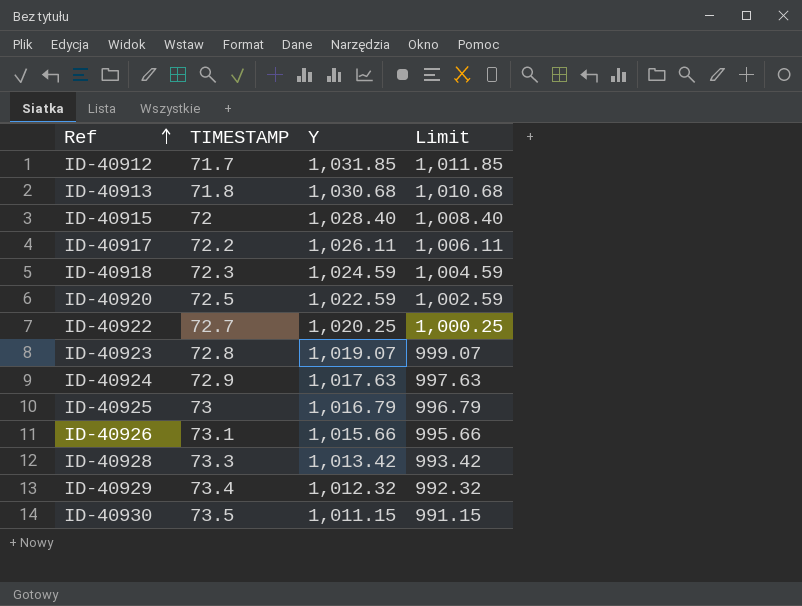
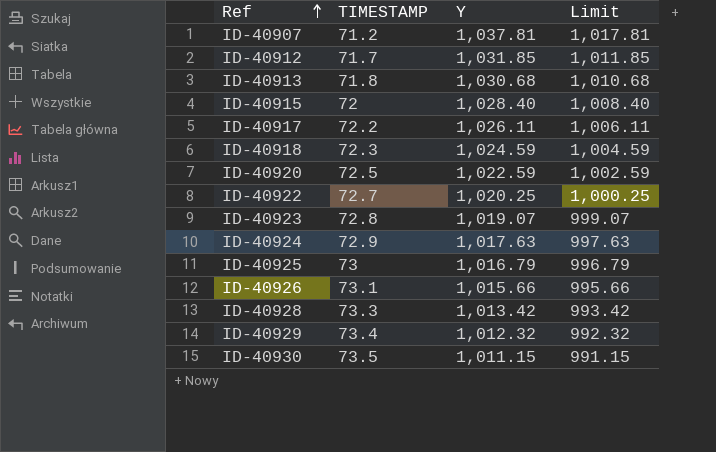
row ID-40907: none -> 71.2 | 1,037.81 | 1,017.81

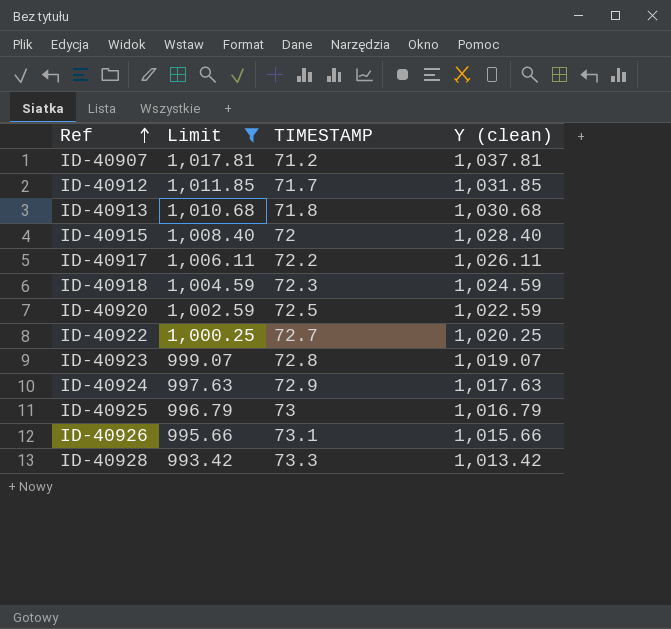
filter: none -> Limit >= 993.42
column Limit | position: 4 -> 2
column name: Y -> Y (clean)

